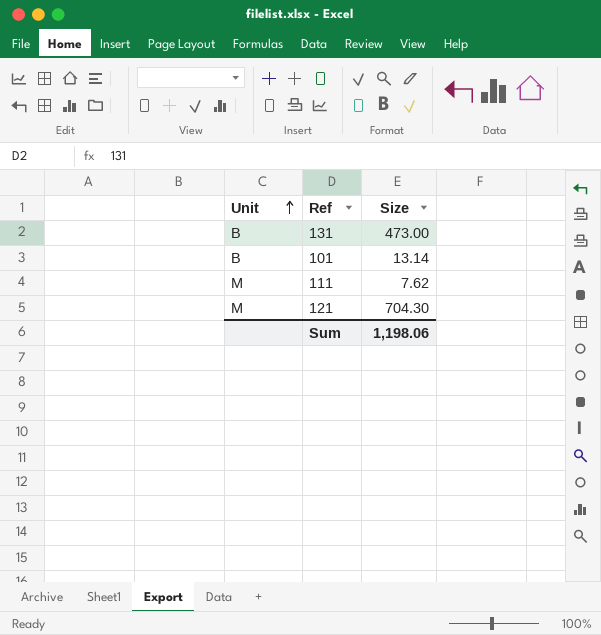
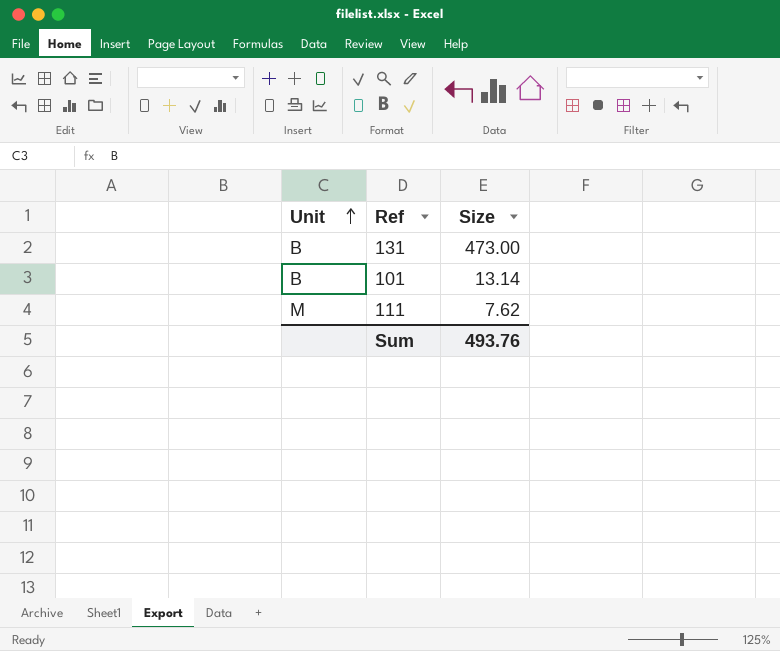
row 121: M | 704.30 -> none
Sum | Size: 1,198.06 -> 493.76

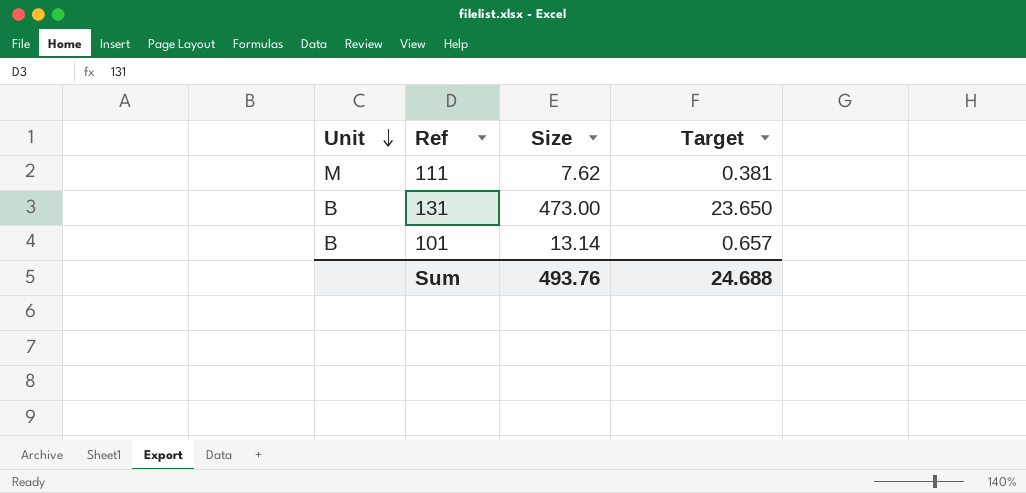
row order: Unit ascending -> Unit descending
column Target | formula: none -> [Size] * 0.05

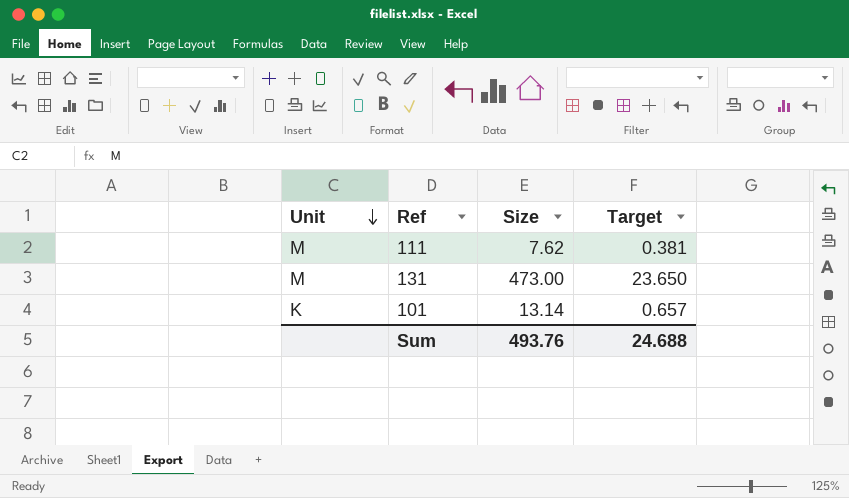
131 | Unit: B -> M
101 | Unit: B -> K

